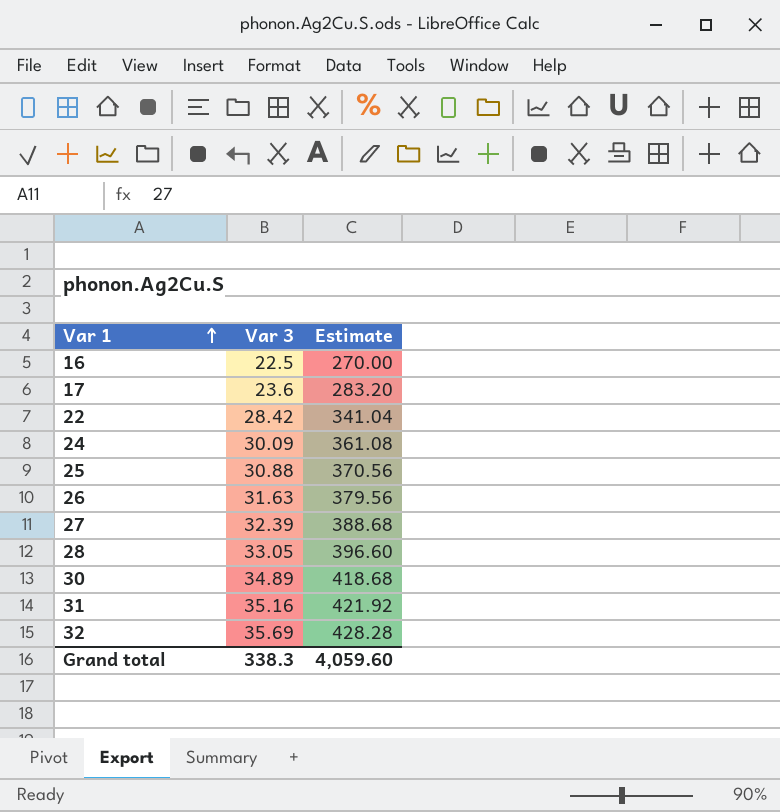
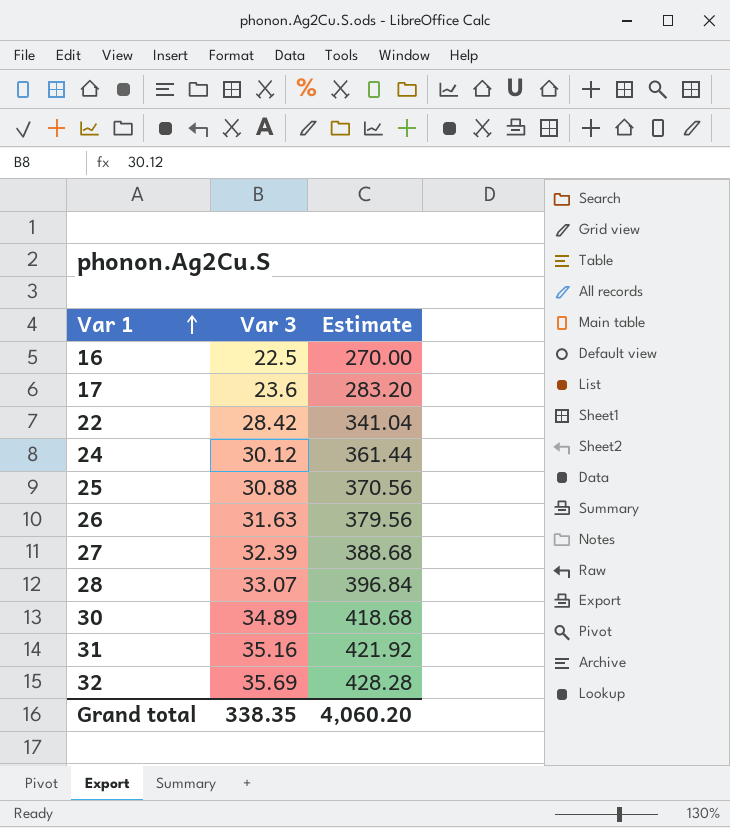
24 | Var 3: 30.09 -> 30.12
24 | Estimate: 361.08 -> 361.44
28 | Var 3: 33.05 -> 33.07
28 | Estimate: 396.60 -> 396.84
Grand total | Var 3: 338.3 -> 338.35
Grand total | Estimate: 4,059.60 -> 4,060.20

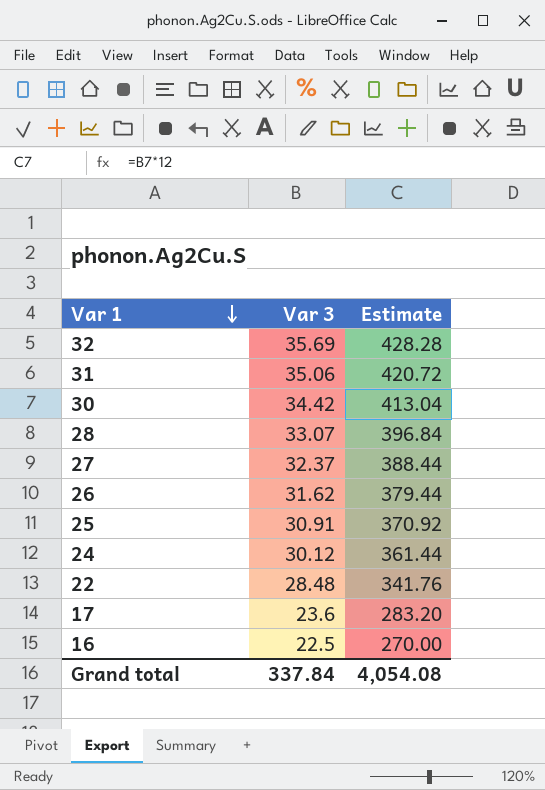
row order: Var 1 ascending -> Var 1 descending
31 | Var 3: 35.16 -> 35.06
31 | Estimate: 421.92 -> 420.72
30 | Var 3: 34.89 -> 34.42
30 | Estimate: 418.68 -> 413.04
27 | Var 3: 32.39 -> 32.37
27 | Estimate: 388.68 -> 388.44
26 | Var 3: 31.63 -> 31.62
26 | Estimate: 379.56 -> 379.44
25 | Var 3: 30.88 -> 30.91
25 | Estimate: 370.56 -> 370.92
22 | Var 3: 28.42 -> 28.48
22 | Estimate: 341.04 -> 341.76
Grand total | Var 3: 338.35 -> 337.84
Grand total | Estimate: 4,060.20 -> 4,054.08

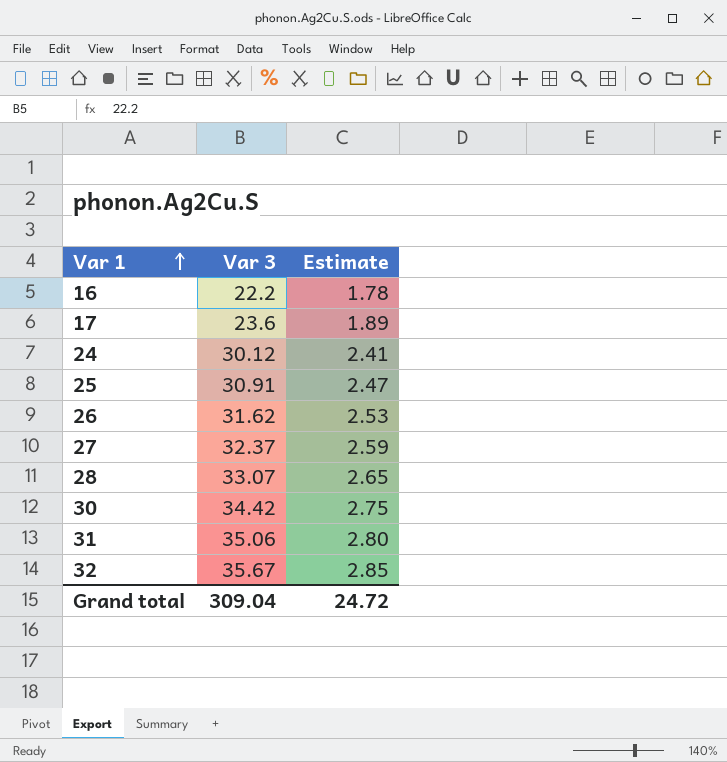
row order: Var 1 descending -> Var 1 ascending
column Estimate | formula: [Var 3] * 12 -> [Var 3] * 0.08
row 22: 28.48 | 341.76 -> none
16 | Var 3: 22.5 -> 22.2
32 | Var 3: 35.69 -> 35.67
Grand total | Var 3: 337.84 -> 309.04
Grand total | Estimate: 4,054.08 -> 24.72

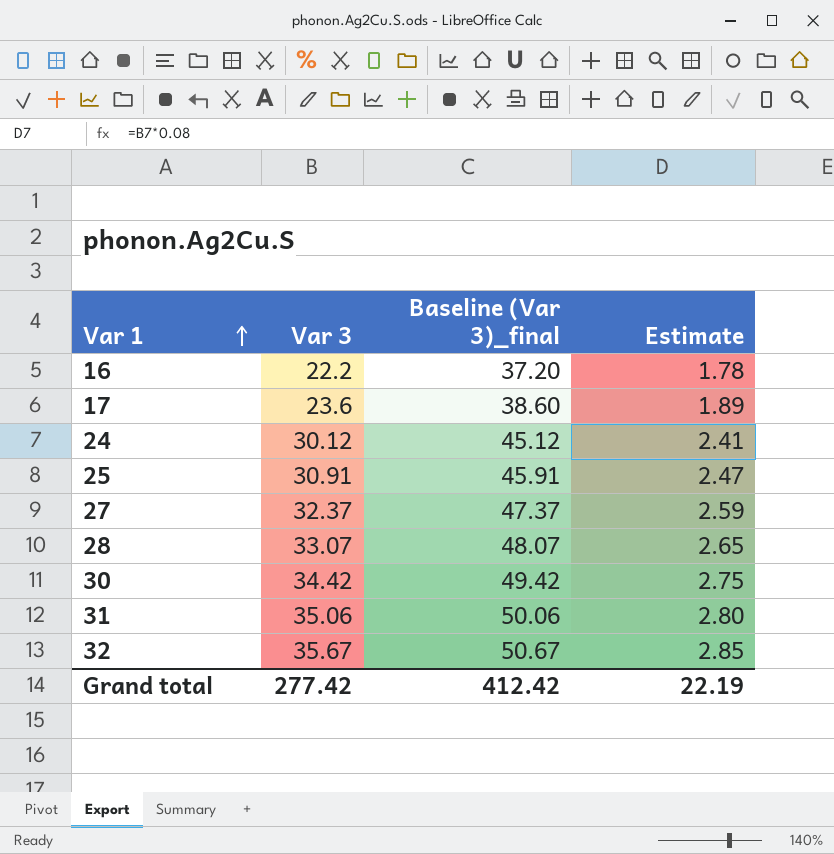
column Baseline (Var 3)_final | formula: none -> [Var 3] + 15
row 26: 31.62 | 2.53 -> none
Grand total | Var 3: 309.04 -> 277.42
Grand total | Estimate: 24.72 -> 22.19

